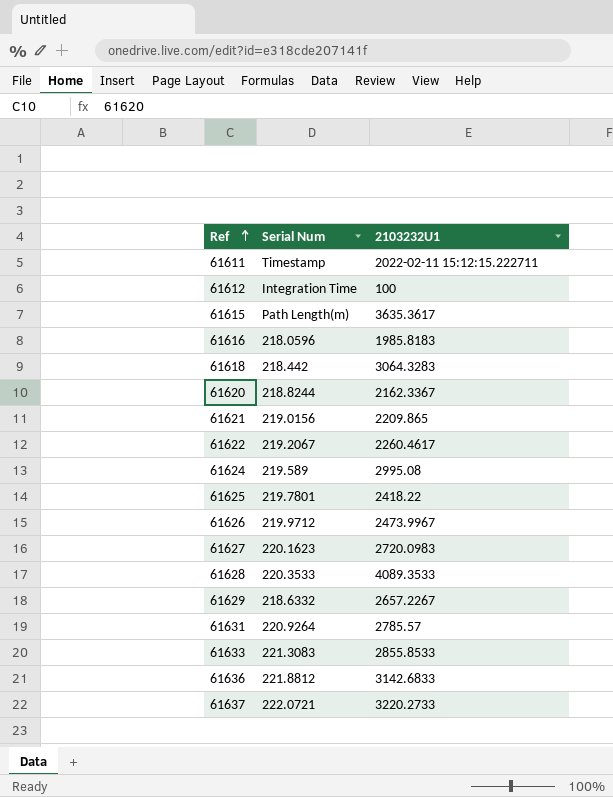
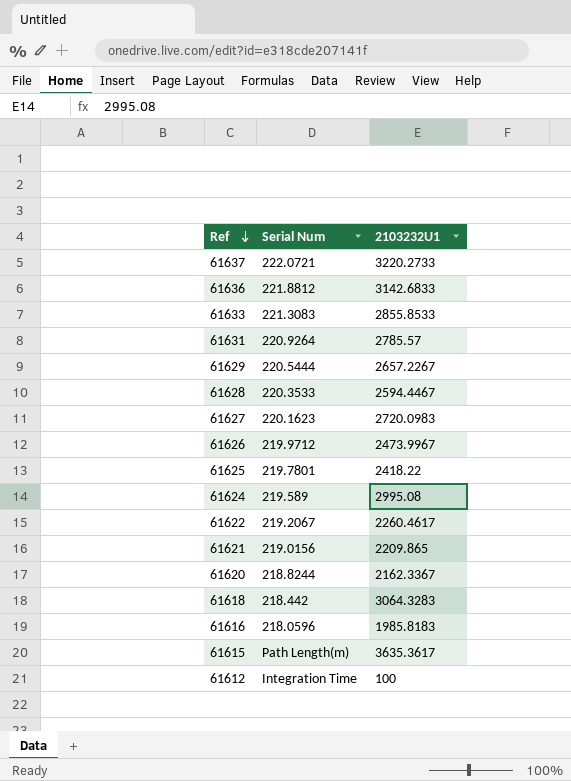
row order: Ref ascending -> Ref descending
row 61611: Timestamp | 2022-02-11 15:12:15.222711 -> none
61629 | Serial Num: 218.6332 -> 220.5444
61628 | 2103232U1: 4089.3533 -> 2594.4467

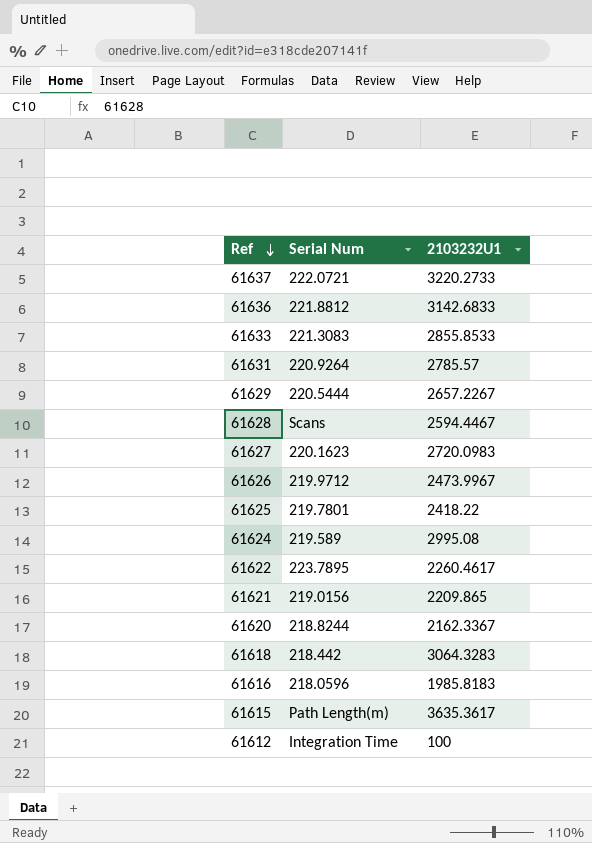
61628 | Serial Num: 220.3533 -> Scans
61622 | Serial Num: 219.2067 -> 223.7895

